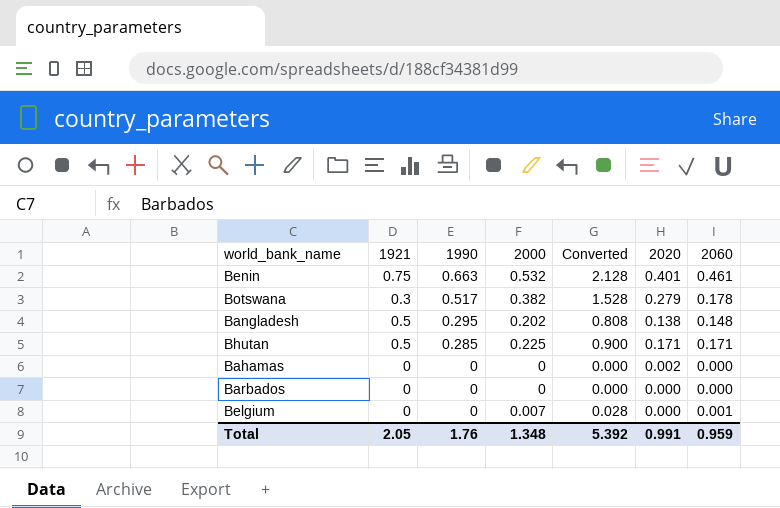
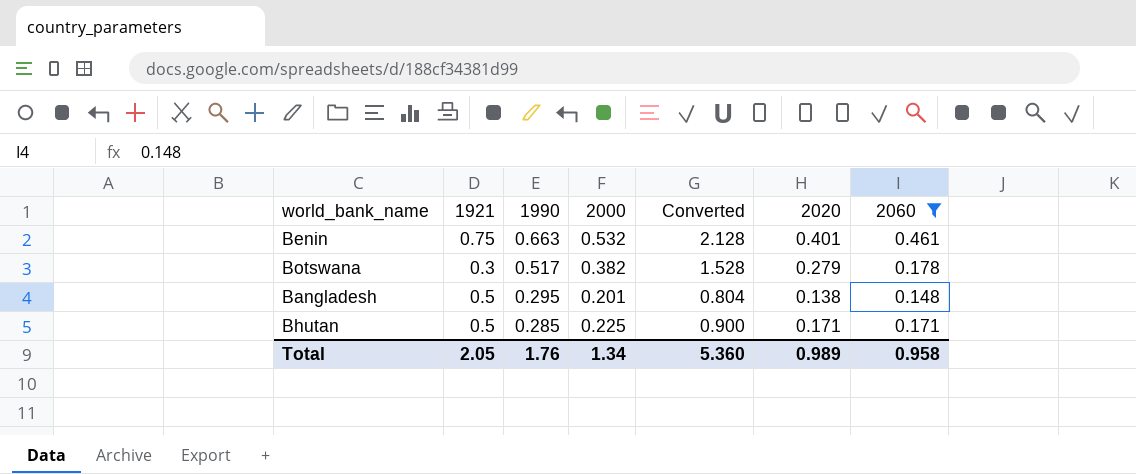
filter: none -> 2060 >= 0.148
Bangladesh | 2000: 0.202 -> 0.201
Bangladesh | Converted: 0.808 -> 0.804
Total | 2000: 1.348 -> 1.34
Total | Converted: 5.392 -> 5.360
Total | 2020: 0.991 -> 0.989
Total | 2060: 0.959 -> 0.958

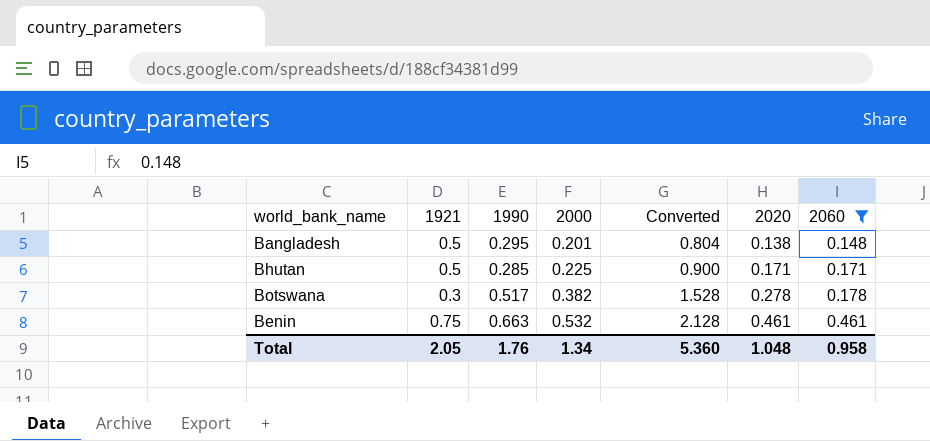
row order: 1990 descending -> 2000 ascending
Botswana | 2020: 0.279 -> 0.278
Benin | 2020: 0.401 -> 0.461
Total | 2020: 0.989 -> 1.048

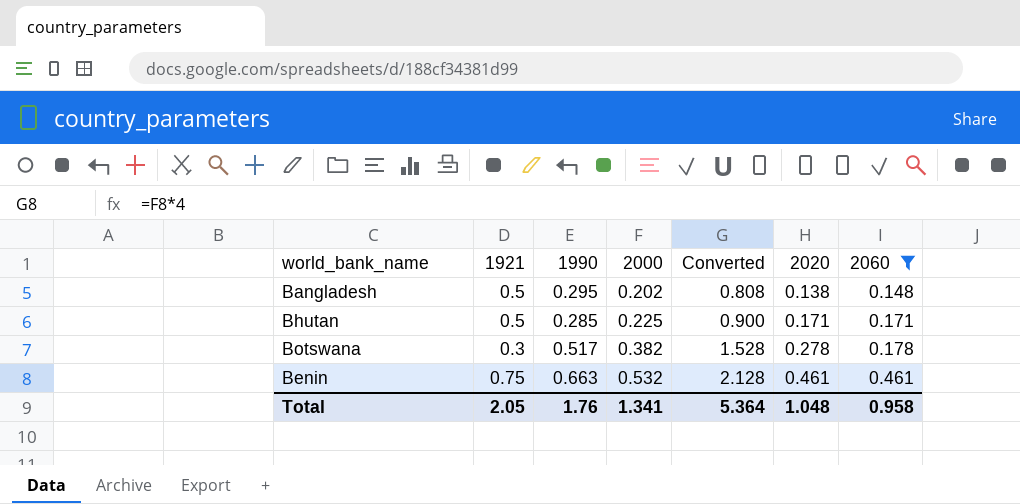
Bangladesh | 2000: 0.201 -> 0.202
Bangladesh | Converted: 0.804 -> 0.808
Total | 2000: 1.34 -> 1.341
Total | Converted: 5.360 -> 5.364

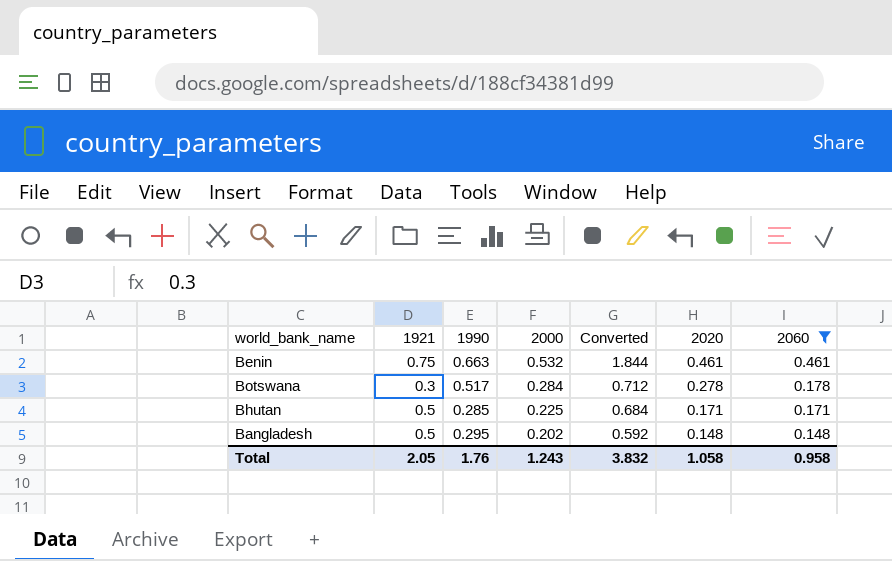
row order: 2000 ascending -> 2000 descending
column Converted | formula: [2000] * 4 -> [2060] * 4
Botswana | 2000: 0.382 -> 0.284
Bangladesh | 2020: 0.138 -> 0.148
Total | 2000: 1.341 -> 1.243
Total | Converted: 5.364 -> 3.832
Total | 2020: 1.048 -> 1.058

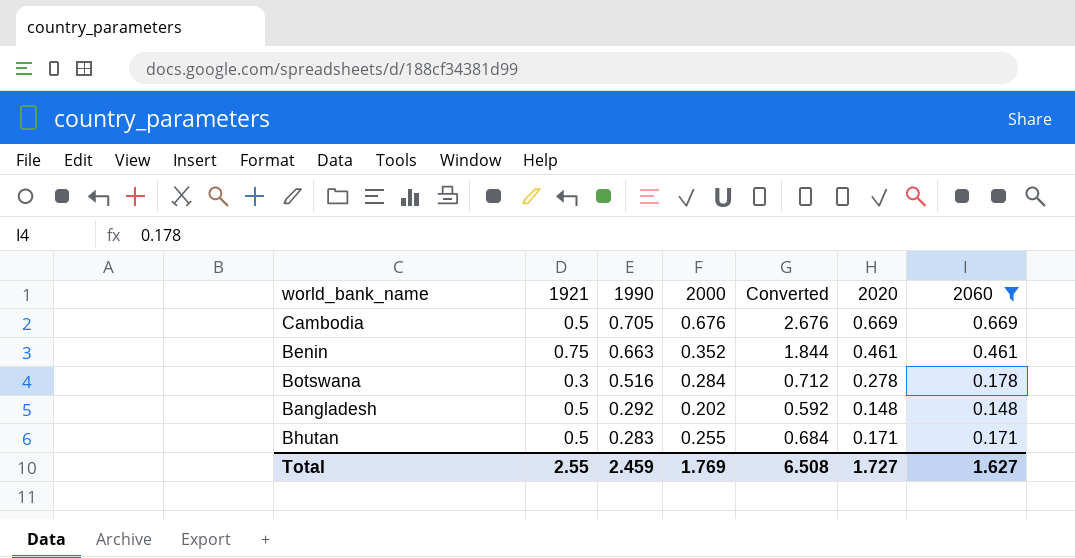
row order: 2000 descending -> 1990 descending
row Cambodia: none -> 0.5 | 0.705 | 0.676 | 2.676 | 0.669 | 0.669
Benin | 2000: 0.532 -> 0.352
Botswana | 1990: 0.517 -> 0.516
Bangladesh | 1990: 0.295 -> 0.292
Bhutan | 1990: 0.285 -> 0.283
Bhutan | 2000: 0.225 -> 0.255
Total | 1921: 2.05 -> 2.55
Total | 1990: 1.76 -> 2.459
Total | 2000: 1.243 -> 1.769
Total | Converted: 3.832 -> 6.508
Total | 2020: 1.058 -> 1.727
Total | 2060: 0.958 -> 1.627

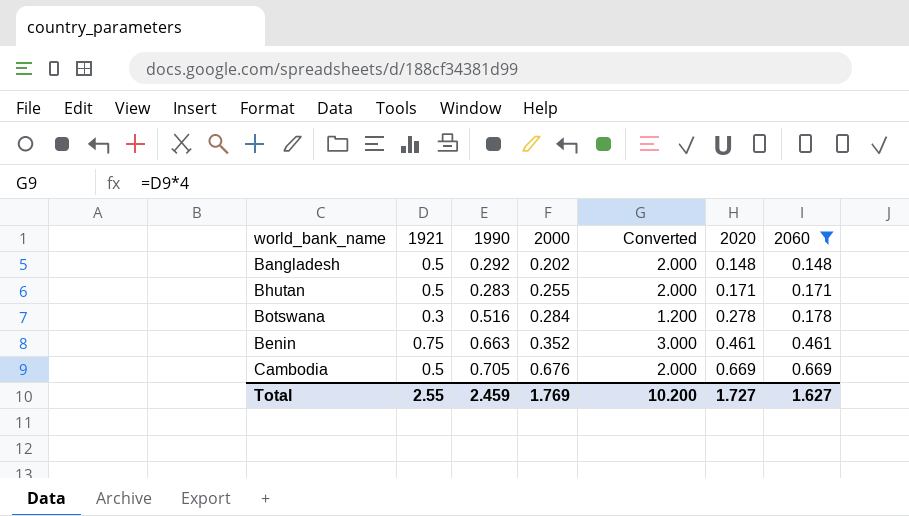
row order: 1990 descending -> 2000 ascending
column Converted | formula: [2060] * 4 -> [1921] * 4
Total | Converted: 6.508 -> 10.200

